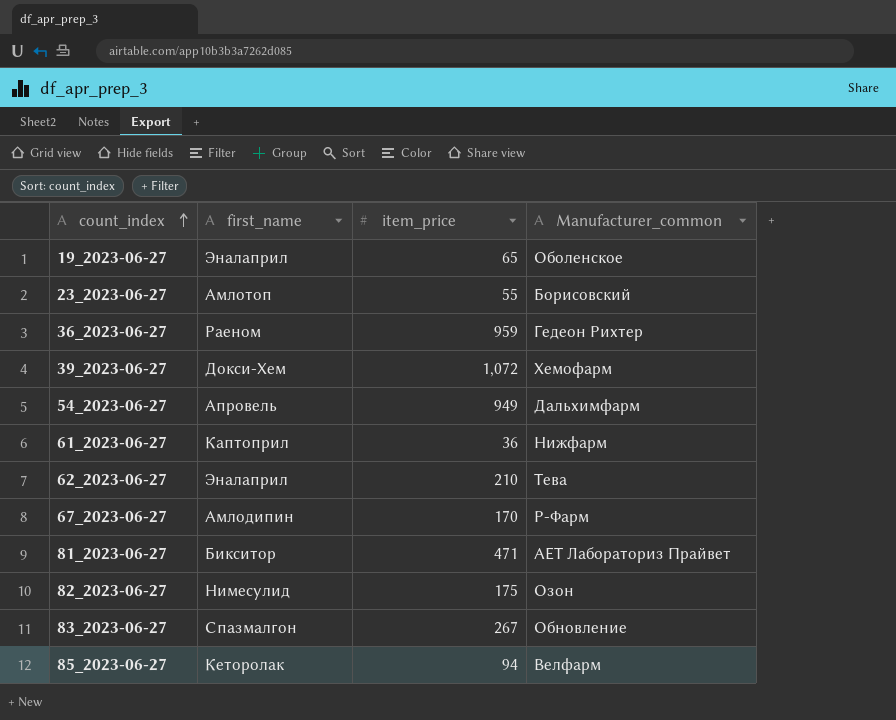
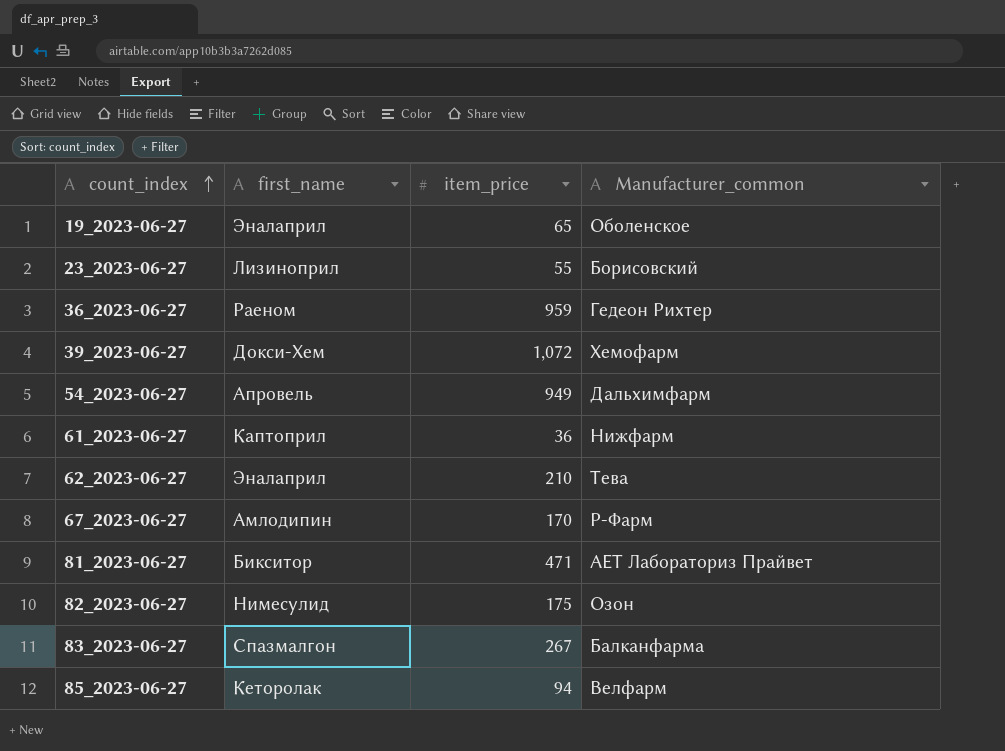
23_2023-06-27 | first_name: Амлотоп -> Лизиноприл
83_2023-06-27 | Manufacturer_common: Обновление -> Балканфарма

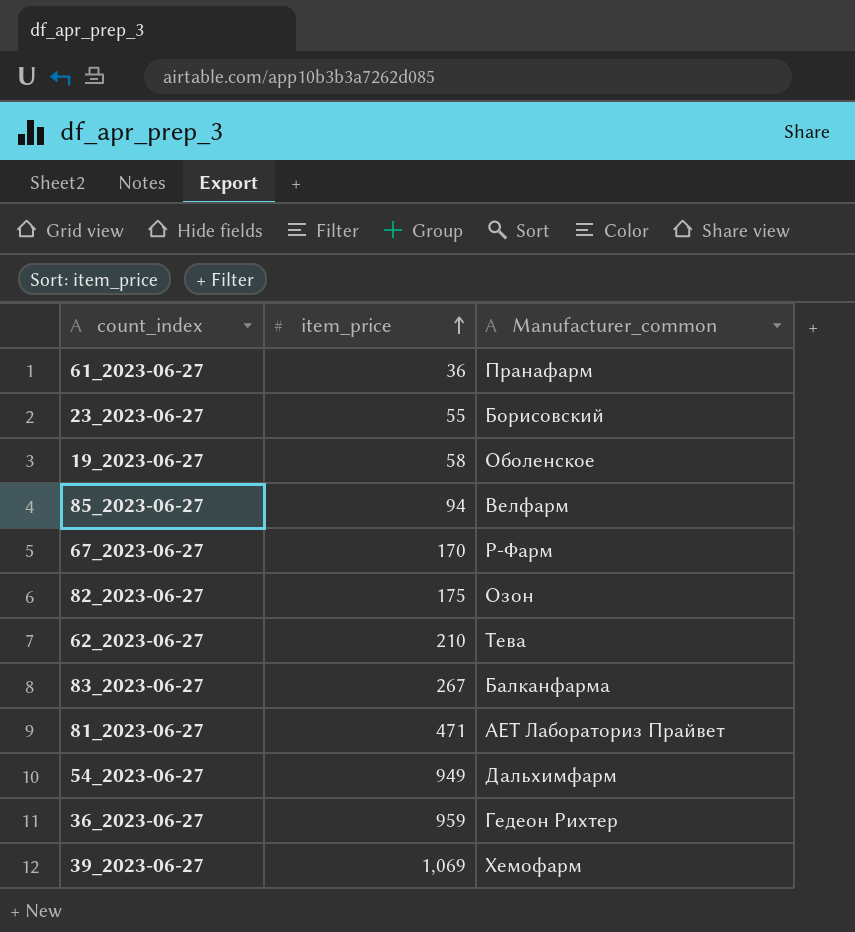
row order: count_index ascending -> item_price ascending
column first_name | position: 2 -> none
61_2023-06-27 | Manufacturer_common: Нижфарм -> Пранафарм
19_2023-06-27 | item_price: 65 -> 58
39_2023-06-27 | item_price: 1,072 -> 1,069

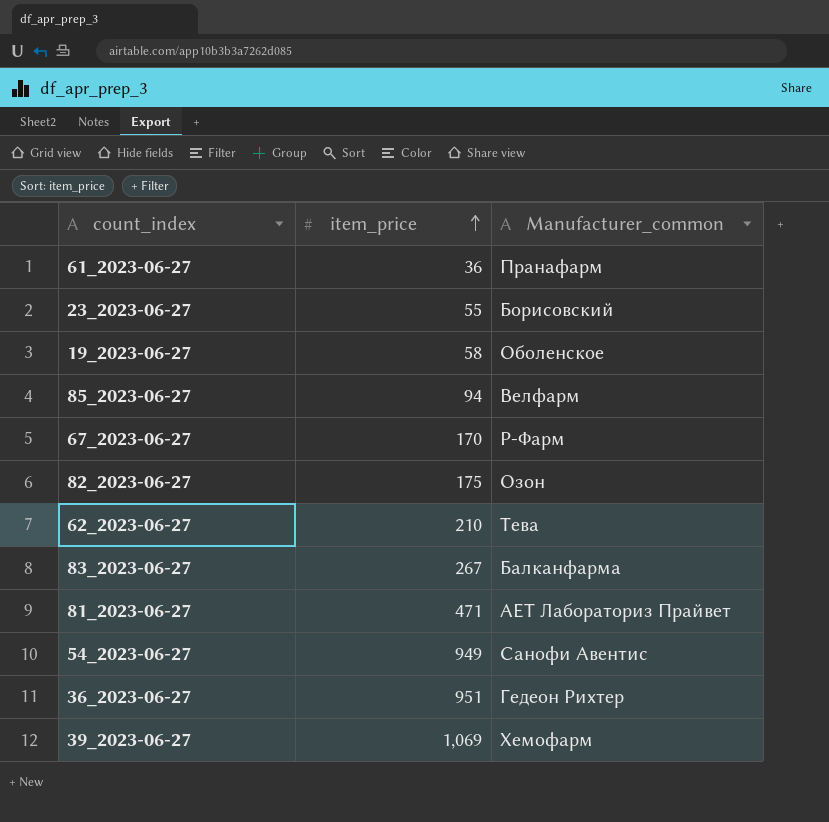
54_2023-06-27 | Manufacturer_common: Дальхимфарм -> Санофи Авентис
36_2023-06-27 | item_price: 959 -> 951

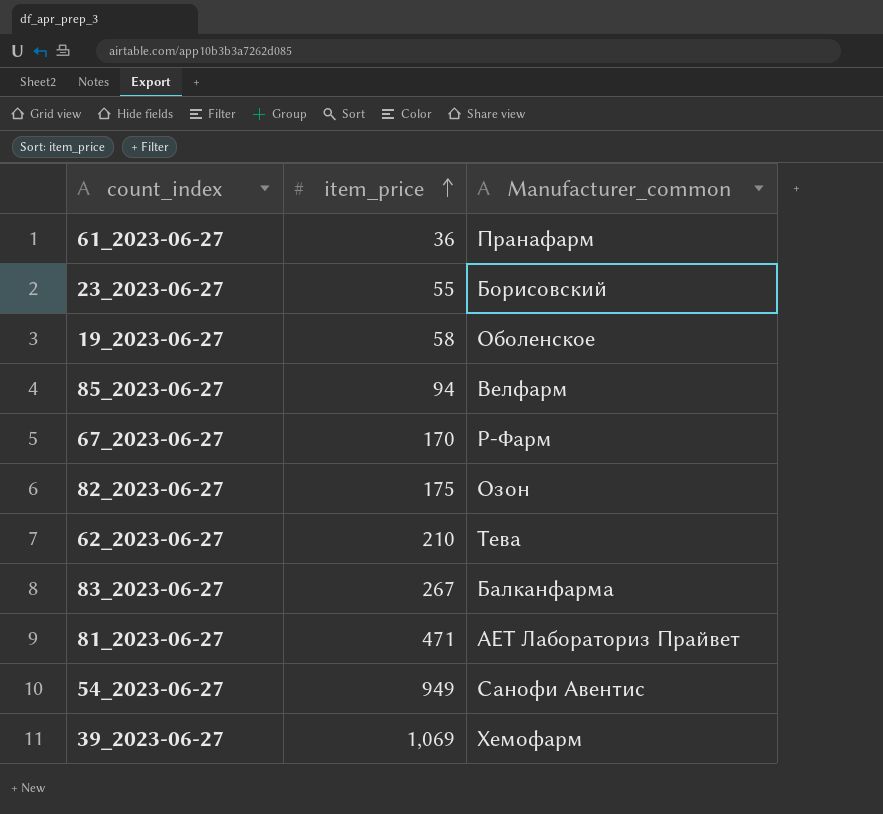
row 36_2023-06-27: 951 | Гедеон Рихтер -> none

